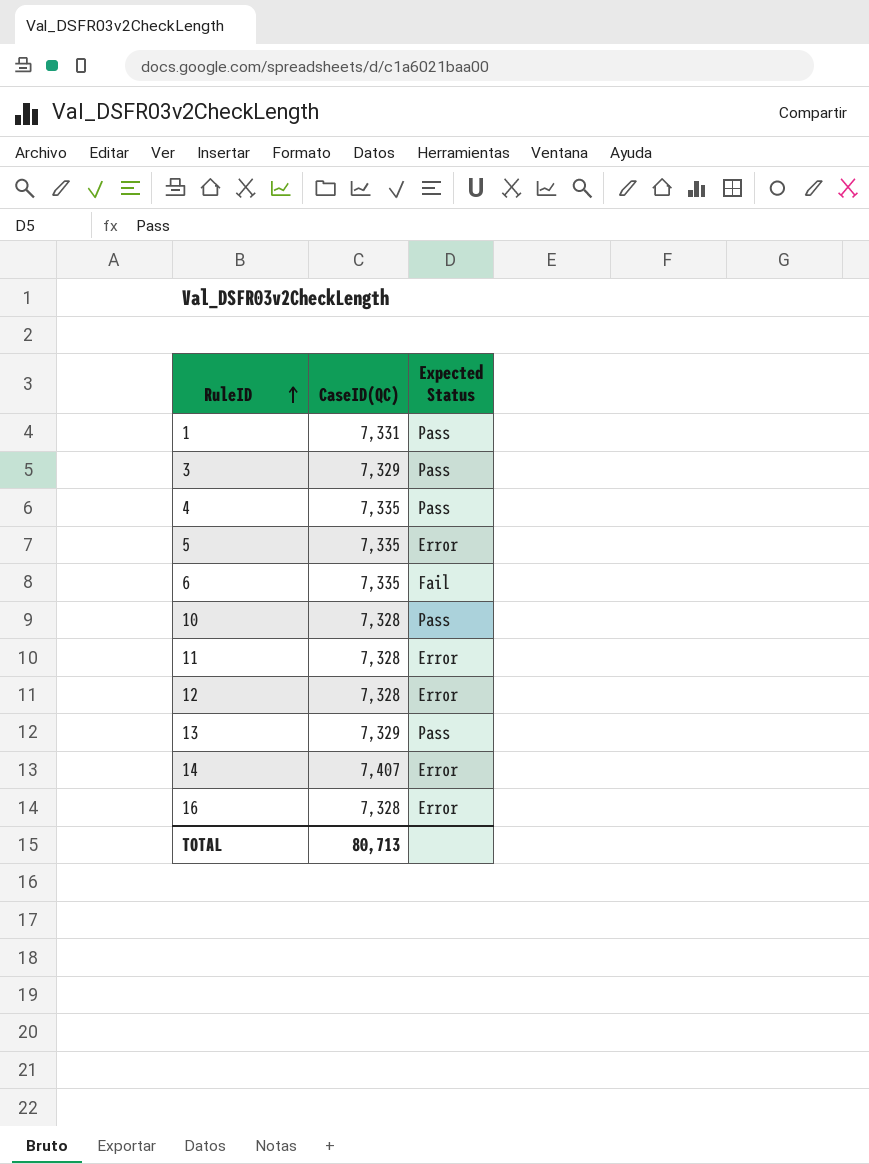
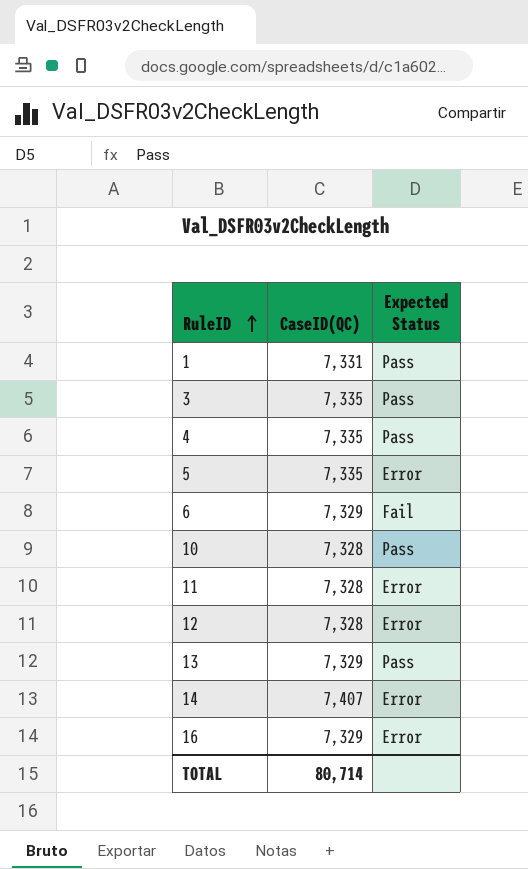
3 | CaseID(QC): 7,329 -> 7,335
6 | CaseID(QC): 7,335 -> 7,329
16 | CaseID(QC): 7,328 -> 7,329
TOTAL | CaseID(QC): 80,713 -> 80,714

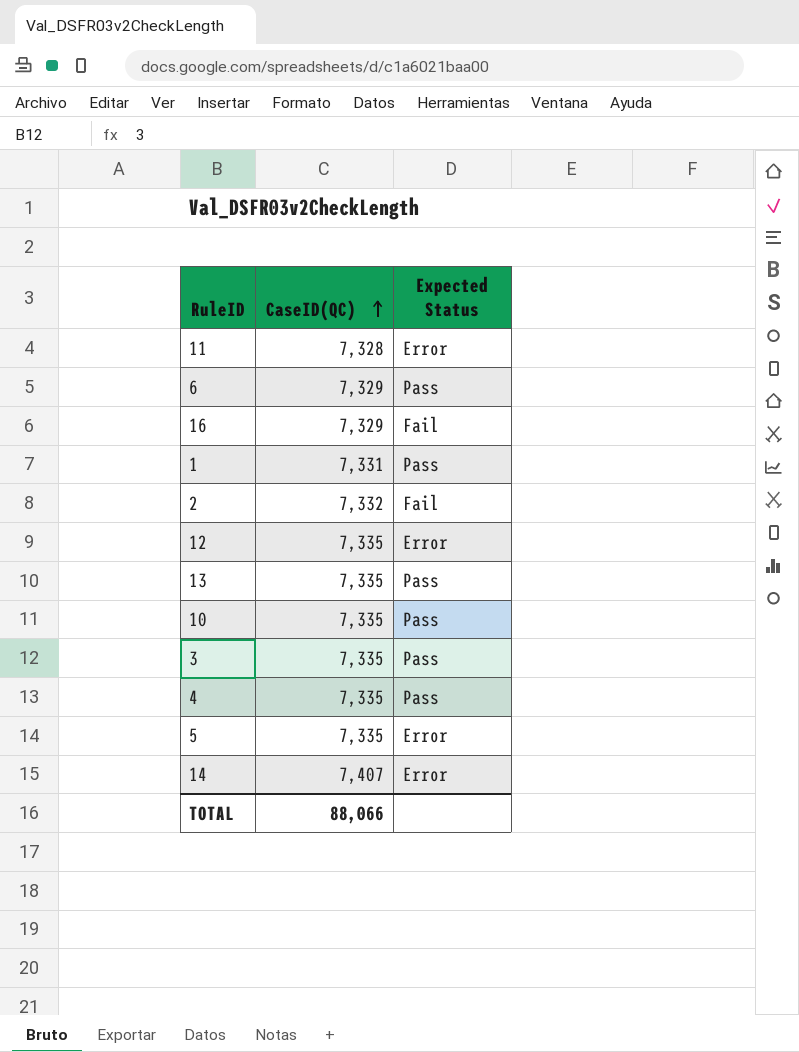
row order: RuleID ascending -> CaseID(QC) ascending
6 | Expected Status: Fail -> Pass
16 | Expected Status: Error -> Fail
row 2: none -> 7,332 | Fail
12 | CaseID(QC): 7,328 -> 7,335
13 | CaseID(QC): 7,329 -> 7,335
10 | CaseID(QC): 7,328 -> 7,335
TOTAL | CaseID(QC): 80,714 -> 88,066

